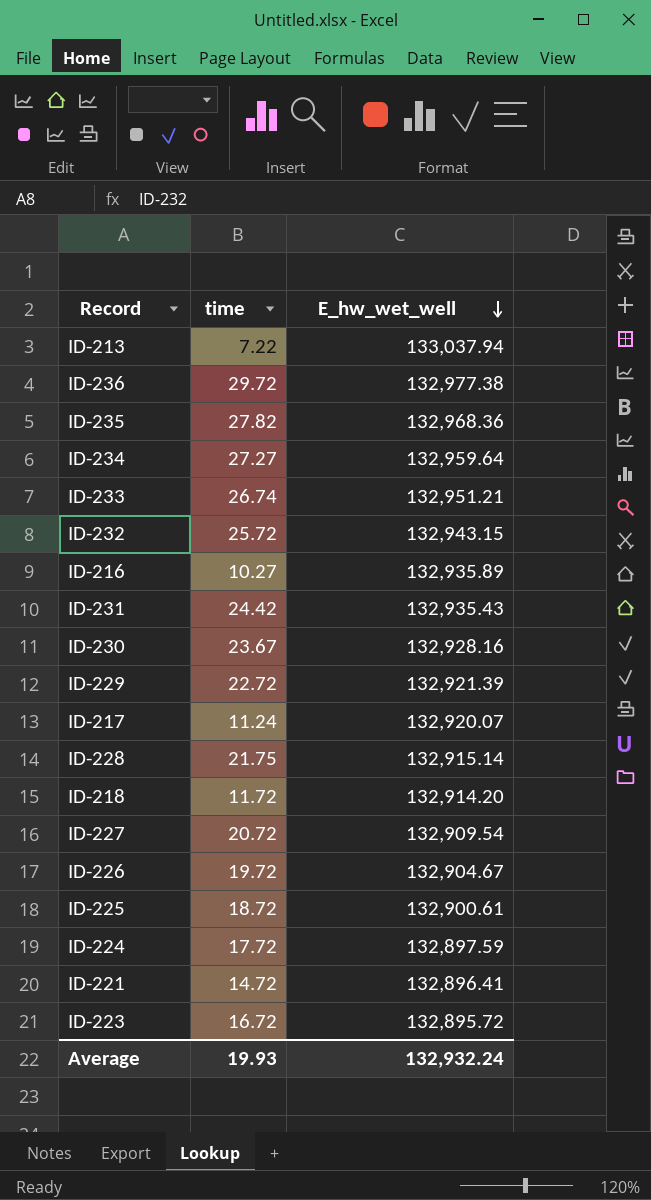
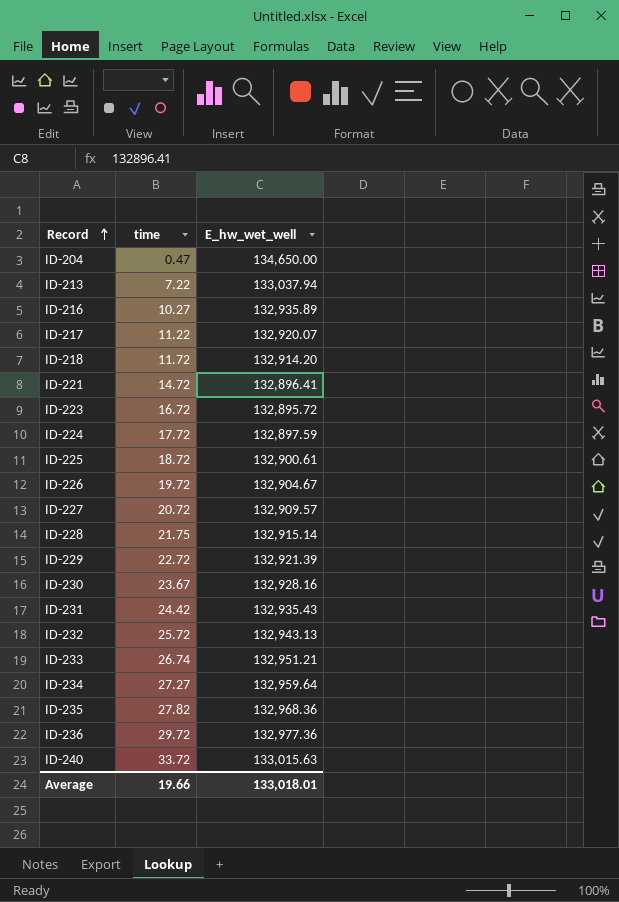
row order: E_hw_wet_well descending -> Record ascending
row ID-204: none -> 0.47 | 134,650.00
ID-217 | time: 11.24 -> 11.22
ID-227 | E_hw_wet_well: 132,909.54 -> 132,909.57
ID-232 | E_hw_wet_well: 132,943.15 -> 132,943.13
ID-236 | E_hw_wet_well: 132,977.38 -> 132,977.36
row ID-240: none -> 33.72 | 133,015.63
Average | time: 19.93 -> 19.66
Average | E_hw_wet_well: 132,932.24 -> 133,018.01

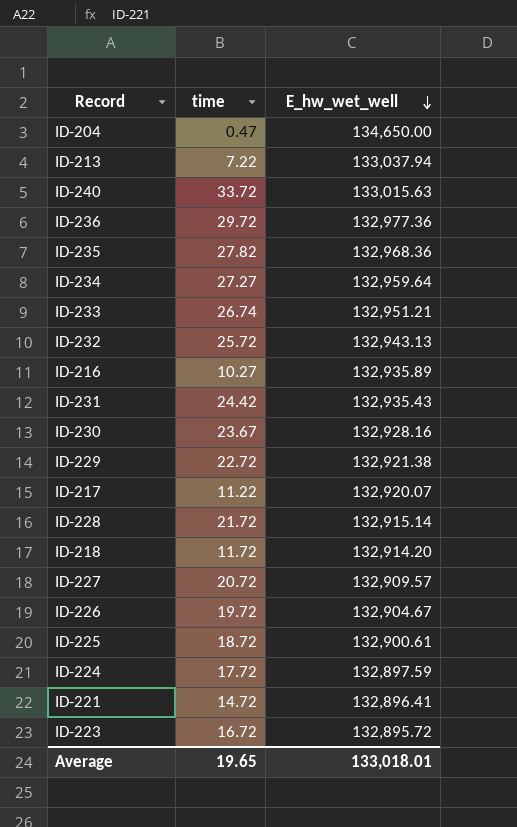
row order: Record ascending -> E_hw_wet_well descending
ID-229 | E_hw_wet_well: 132,921.39 -> 132,921.38
ID-228 | time: 21.75 -> 21.72
Average | time: 19.66 -> 19.65

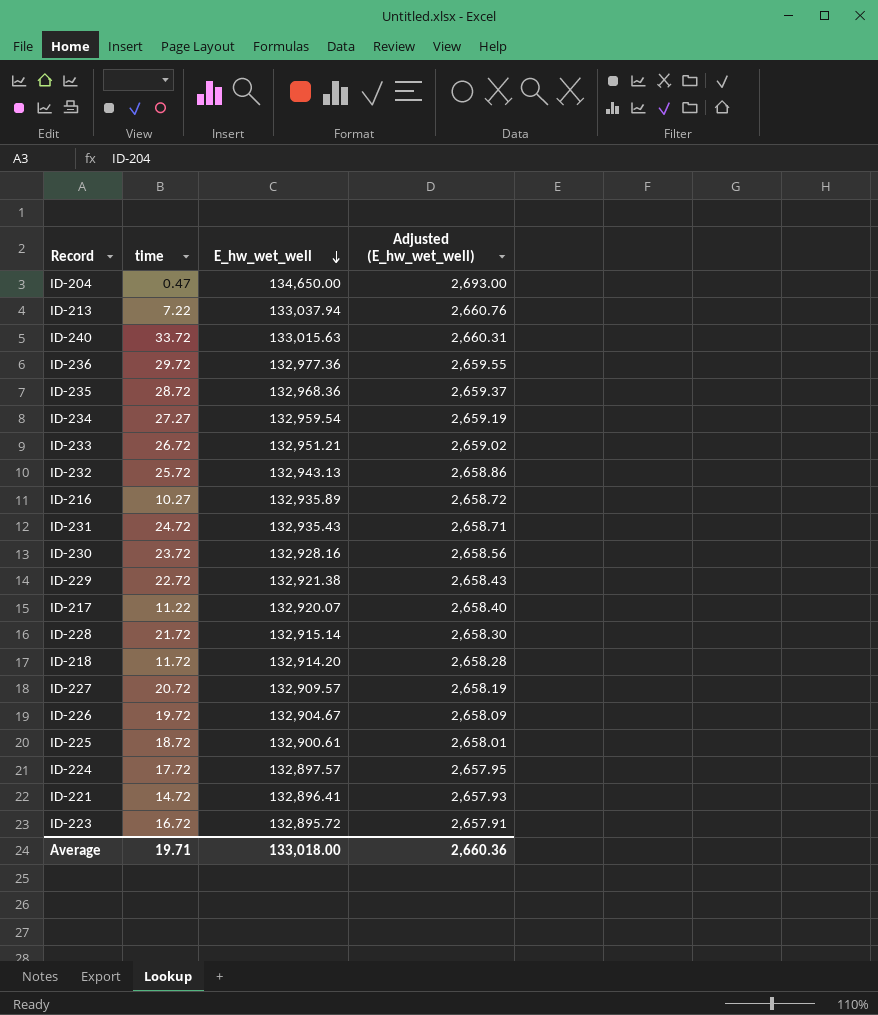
column Adjusted (E_hw_wet_well) | formula: none -> [E_hw_wet_well] * 0.02
ID-235 | time: 27.82 -> 28.72
ID-234 | E_hw_wet_well: 132,959.64 -> 132,959.54
ID-233 | time: 26.74 -> 26.72
ID-231 | time: 24.42 -> 24.72
ID-230 | time: 23.67 -> 23.72
ID-224 | E_hw_wet_well: 132,897.59 -> 132,897.57
Average | time: 19.65 -> 19.71
Average | E_hw_wet_well: 133,018.01 -> 133,018.00

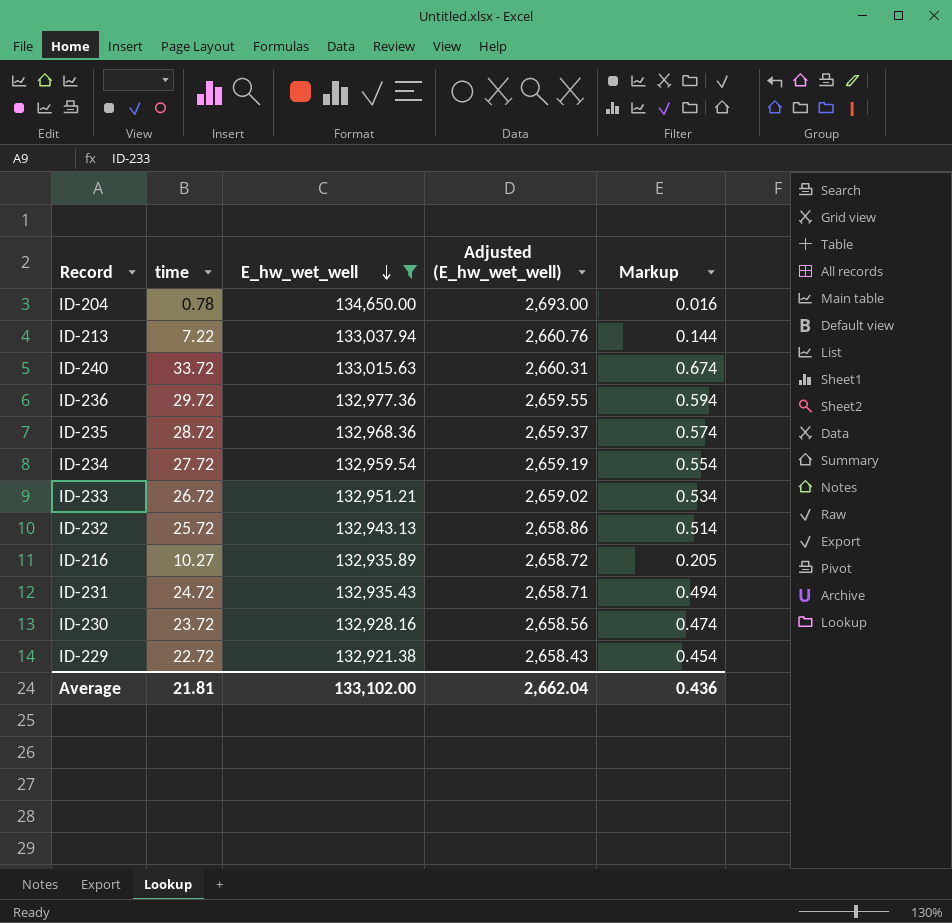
filter: none -> E_hw_wet_well >= 132,921.38
column Markup | formula: none -> [time] * 0.02
ID-204 | time: 0.47 -> 0.78
ID-234 | time: 27.27 -> 27.72
Average | time: 19.71 -> 21.81
Average | E_hw_wet_well: 133,018.00 -> 133,102.00
Average | Adjusted (E_hw_wet_well): 2,660.36 -> 2,662.04

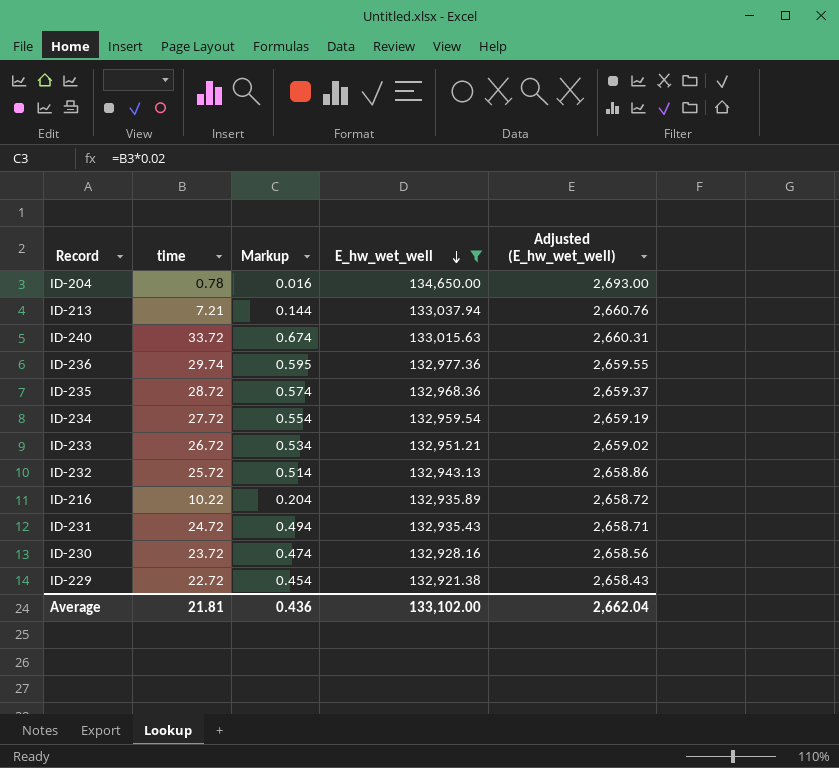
column Markup | position: 5 -> 3
ID-213 | time: 7.22 -> 7.21
ID-236 | time: 29.72 -> 29.74
ID-236 | Markup: 0.594 -> 0.595
ID-216 | time: 10.27 -> 10.22
ID-216 | Markup: 0.205 -> 0.204

